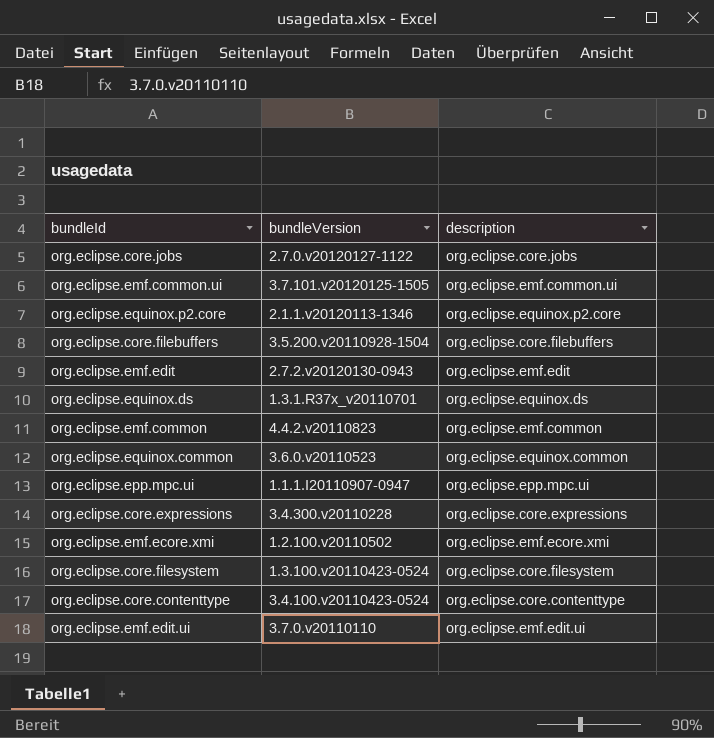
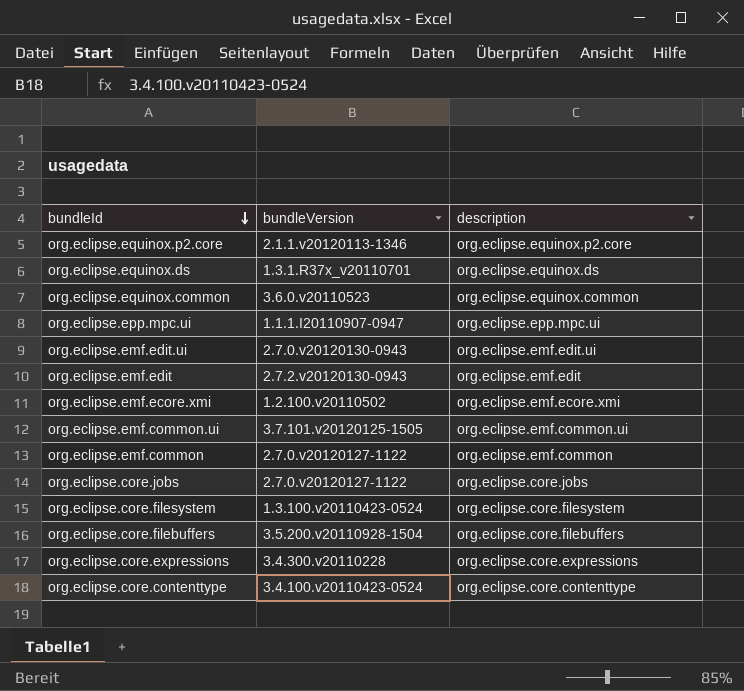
row order: none -> bundleId descending
org.eclipse.emf.edit.ui | bundleVersion: 3.7.0.v20110110 -> 2.7.0.v20120130-0943
org.eclipse.emf.common | bundleVersion: 4.4.2.v20110823 -> 2.7.0.v20120127-1122

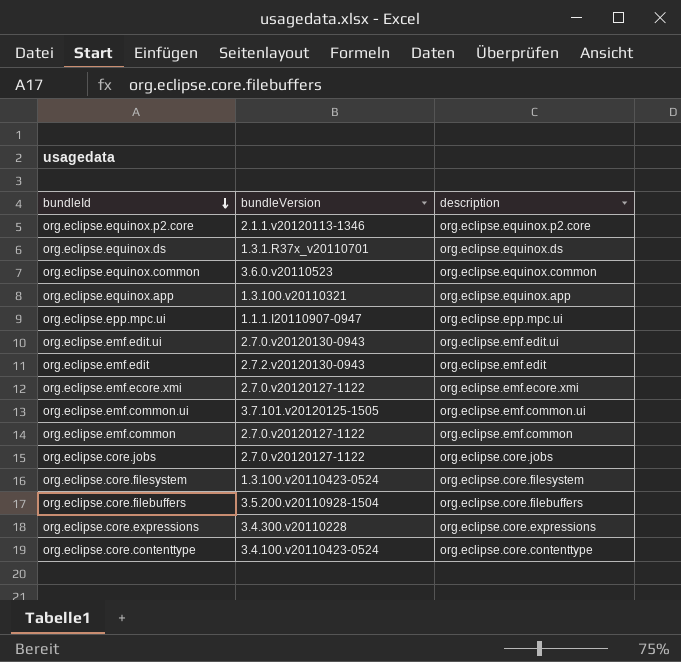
row org.eclipse.equinox.app: none -> 1.3.100.v20110321 | org.eclipse.equinox.app
org.eclipse.emf.ecore.xmi | bundleVersion: 1.2.100.v20110502 -> 2.7.0.v20120127-1122

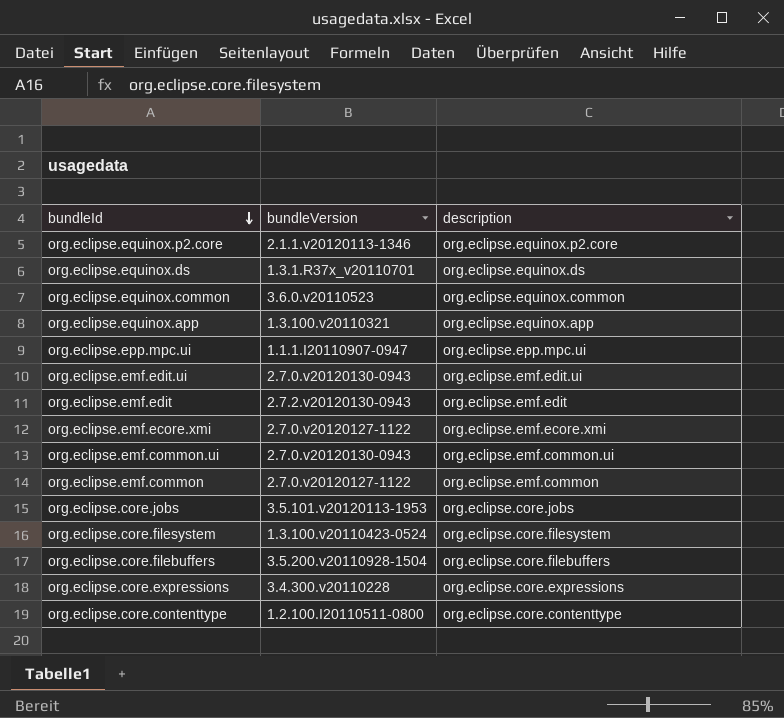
org.eclipse.emf.common.ui | bundleVersion: 3.7.101.v20120125-1505 -> 2.7.0.v20120130-0943
org.eclipse.core.jobs | bundleVersion: 2.7.0.v20120127-1122 -> 3.5.101.v20120113-1953
org.eclipse.core.contenttype | bundleVersion: 3.4.100.v20110423-0524 -> 1.2.100.I20110511-0800

